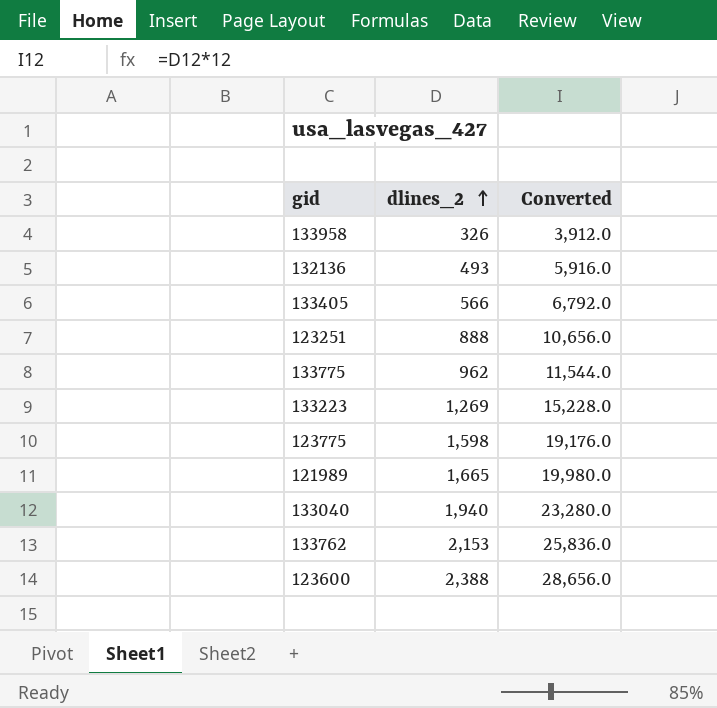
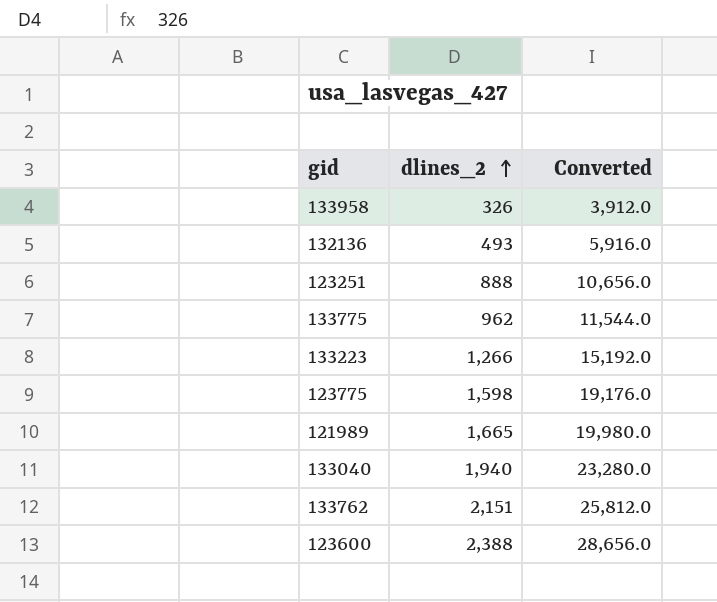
row 133405: 566 | 6,792.0 -> none
133223 | dlines_2: 1,269 -> 1,266
133223 | Converted: 15,228.0 -> 15,192.0
133762 | dlines_2: 2,153 -> 2,151
133762 | Converted: 25,836.0 -> 25,812.0

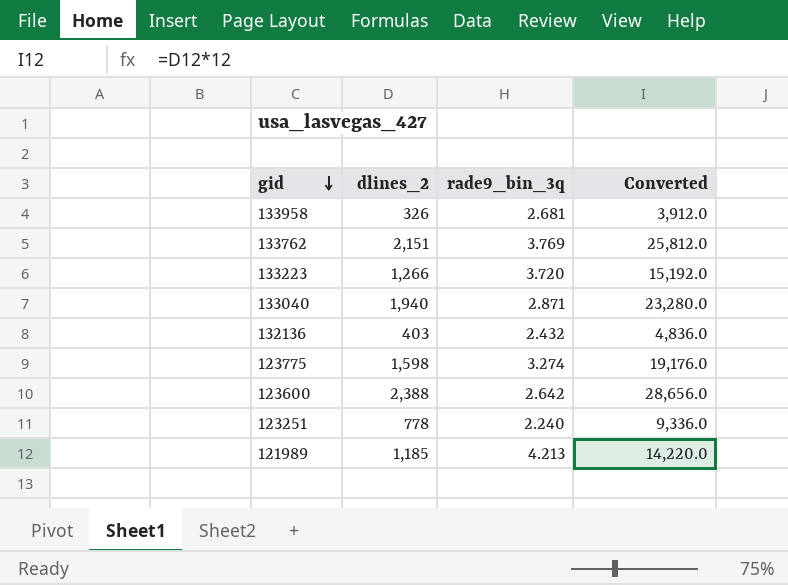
row order: dlines_2 ascending -> gid descending
column rade9_bin_3q | position: none -> 3
row 133775: 962 | 11,544.0 -> none
132136 | dlines_2: 493 -> 403
132136 | Converted: 5,916.0 -> 4,836.0
123251 | dlines_2: 888 -> 778
123251 | Converted: 10,656.0 -> 9,336.0
121989 | dlines_2: 1,665 -> 1,185
121989 | Converted: 19,980.0 -> 14,220.0

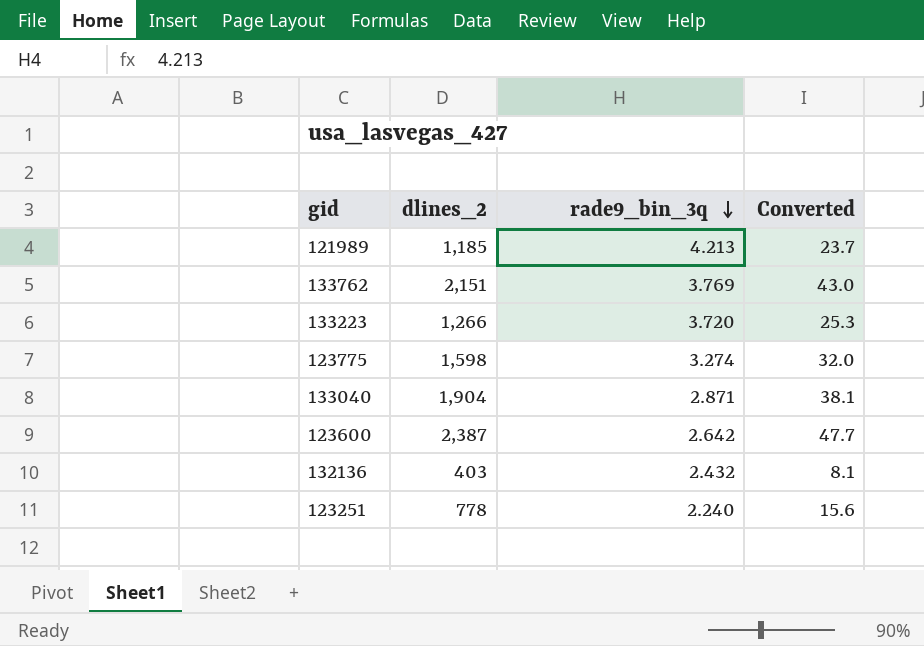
row order: gid descending -> rade9_bin_3q descending
column Converted | formula: [dlines_2] * 12 -> [dlines_2] * 0.02
row 133958: 326 | 2.681 | 3,912.0 -> none
133040 | dlines_2: 1,940 -> 1,904
123600 | dlines_2: 2,388 -> 2,387

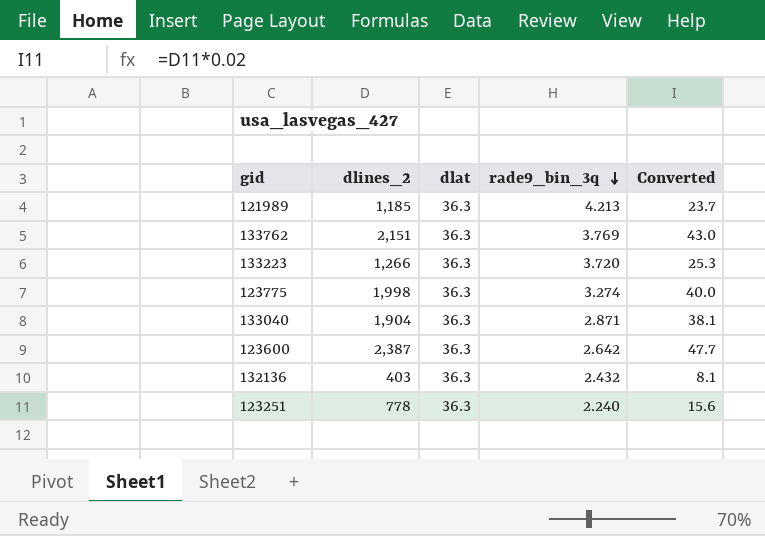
column dlat | position: none -> 3
123775 | dlines_2: 1,598 -> 1,998
123775 | Converted: 32.0 -> 40.0

